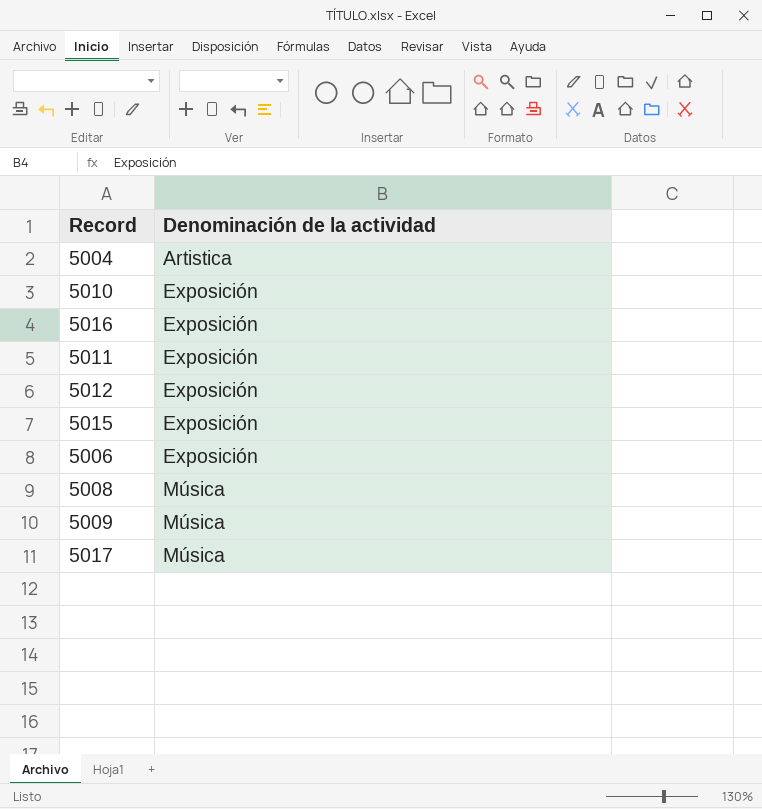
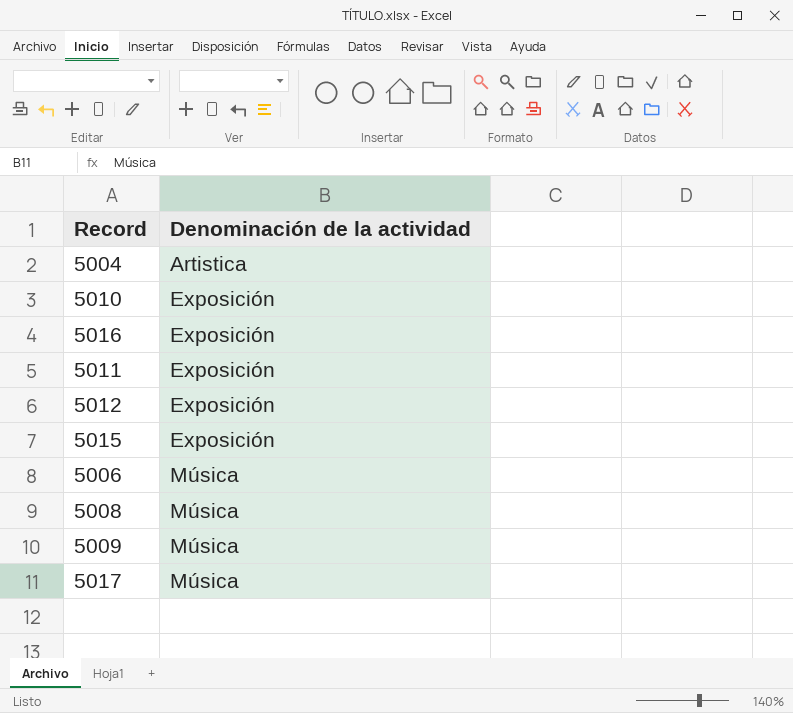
5006 | Denominación de la actividad: Exposición -> Música

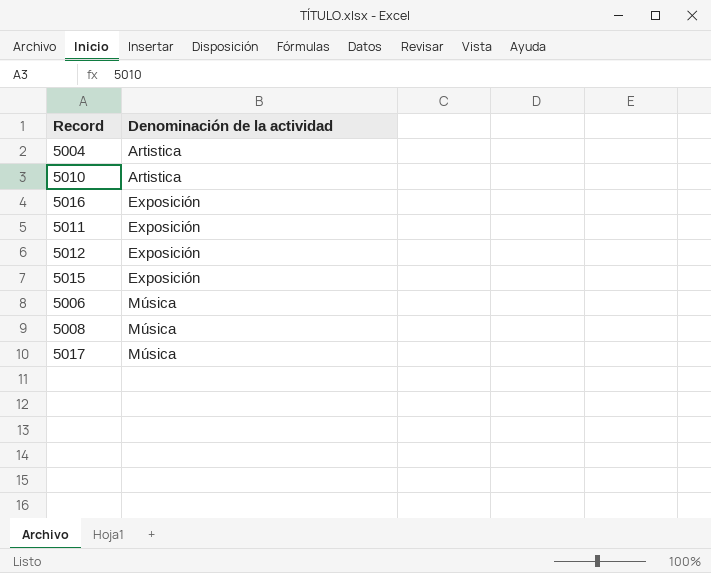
row 5009: Música -> none
5010 | Denominación de la actividad: Exposición -> Artistica

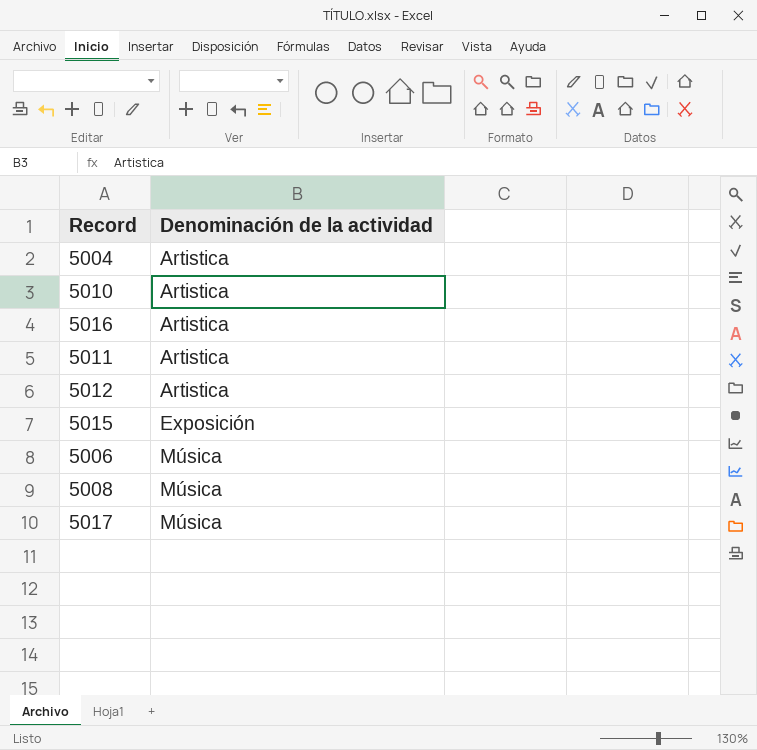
5016 | Denominación de la actividad: Exposición -> Artistica
5011 | Denominación de la actividad: Exposición -> Artistica
5012 | Denominación de la actividad: Exposición -> Artistica

